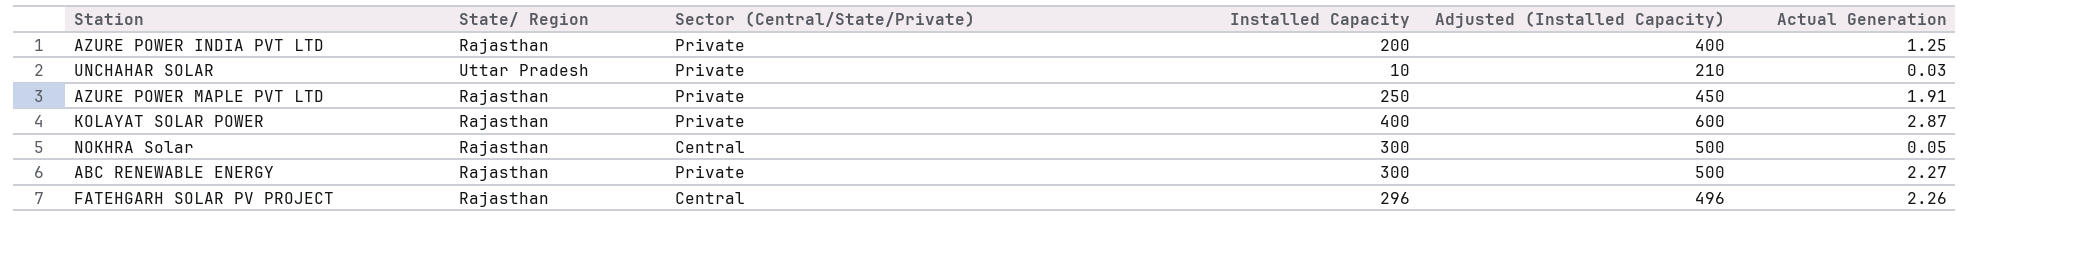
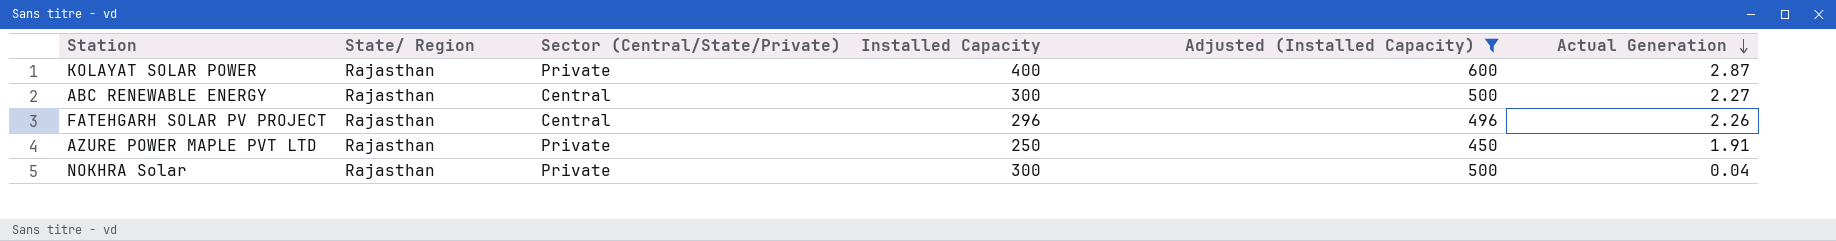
filter: none -> Adjusted (Installed Capacity) >= 450
row order: none -> Actual Generation descending
ABC RENEWABLE ENERGY | Sector (Central/State/Private): Private -> Central
NOKHRA Solar | Sector (Central/State/Private): Central -> Private
NOKHRA Solar | Actual Generation: 0.05 -> 0.04

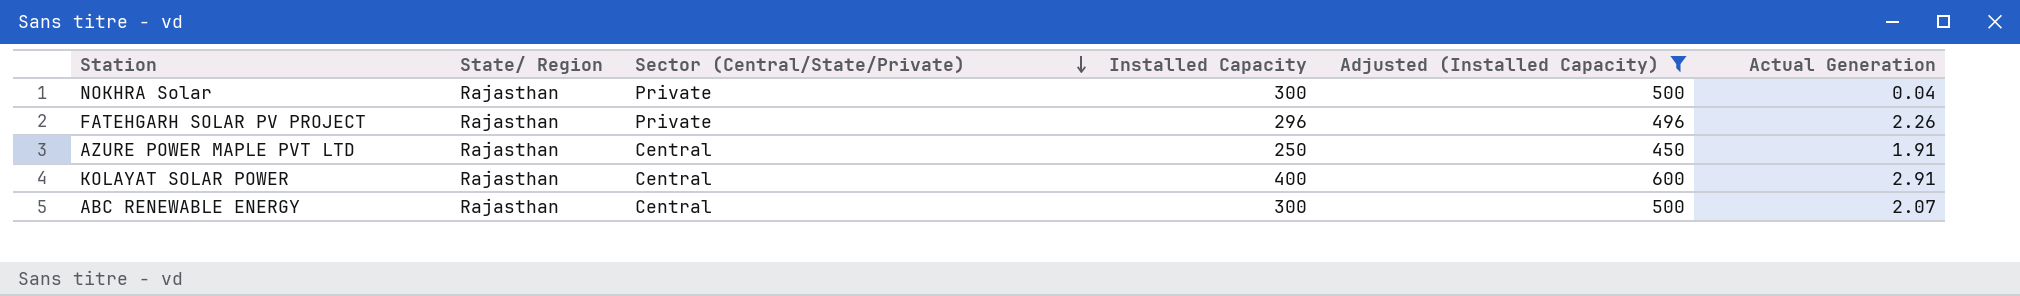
row order: Actual Generation descending -> Sector (Central/State/Private) descending
FATEHGARH SOLAR PV PROJECT | Sector (Central/State/Private): Central -> Private
AZURE POWER MAPLE PVT LTD | Sector (Central/State/Private): Private -> Central
KOLAYAT SOLAR POWER | Sector (Central/State/Private): Private -> Central
KOLAYAT SOLAR POWER | Actual Generation: 2.87 -> 2.91
ABC RENEWABLE ENERGY | Actual Generation: 2.27 -> 2.07

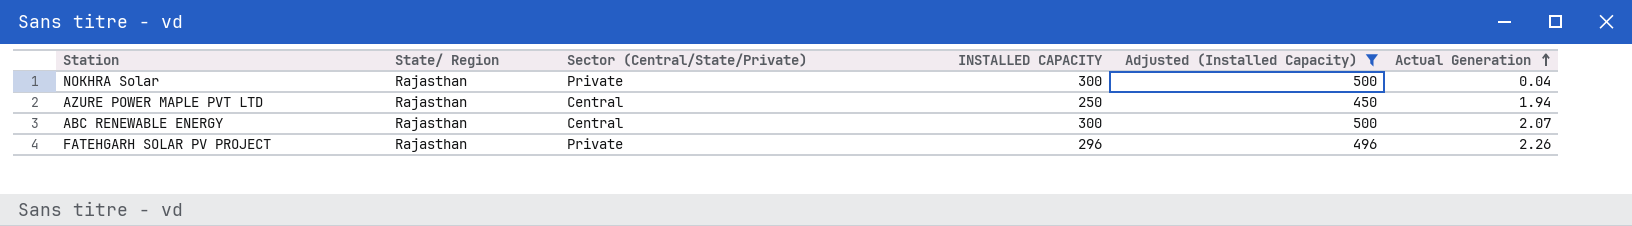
row order: Sector (Central/State/Private) descending -> Actual Generation ascending
column name: Installed Capacity -> INSTALLED CAPACITY
row KOLAYAT SOLAR POWER: Rajasthan | Central | 400 | 600 | 2.91 -> none
AZURE POWER MAPLE PVT LTD | Actual Generation: 1.91 -> 1.94

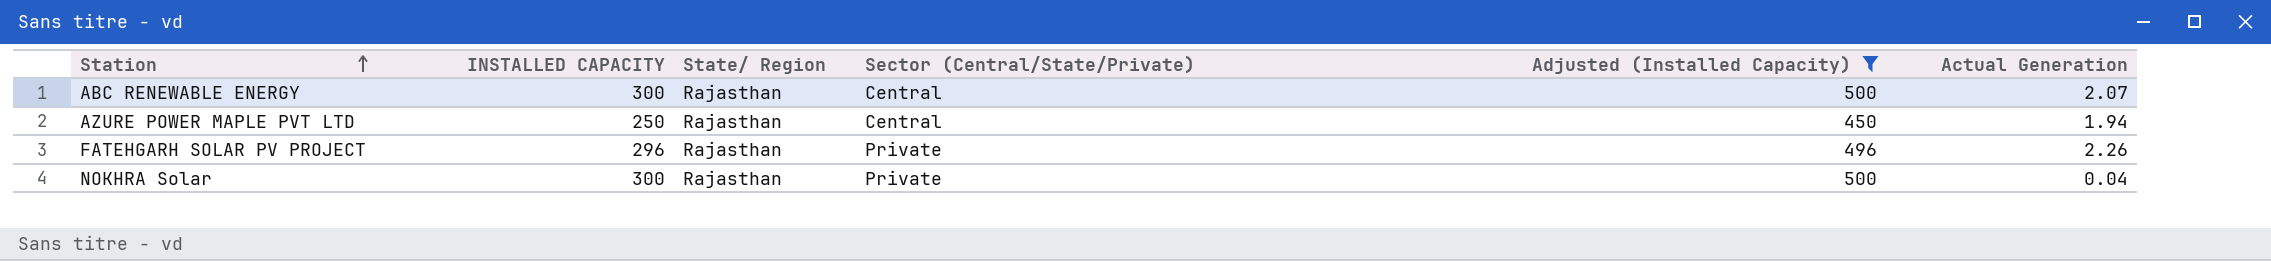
row order: Actual Generation ascending -> Station ascending
column INSTALLED CAPACITY | position: 4 -> 2

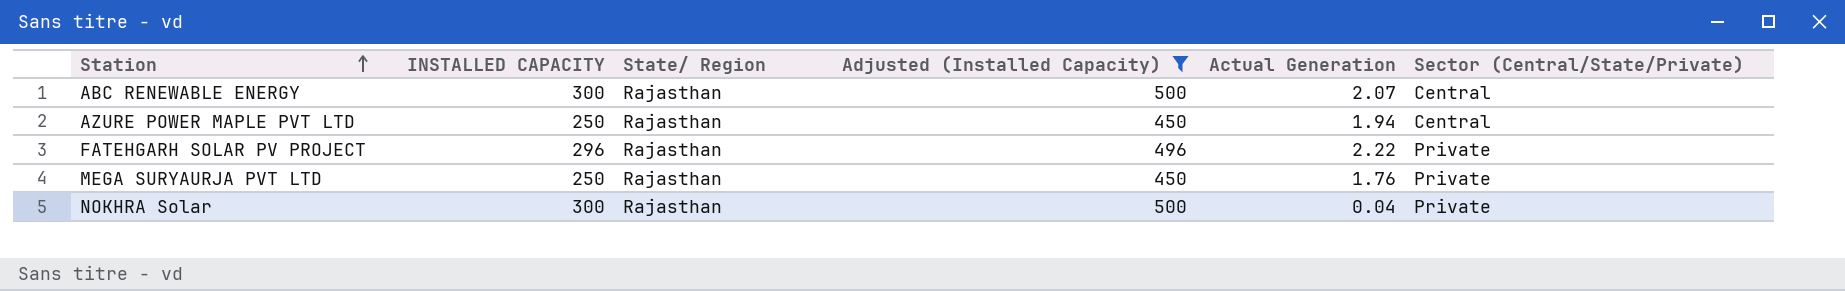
column Sector (Central/State/Private) | position: 4 -> 6
FATEHGARH SOLAR PV PROJECT | Actual Generation: 2.26 -> 2.22
row MEGA SURYAURJA PVT LTD: none -> 250 | Rajasthan | 450 | 1.76 | Private

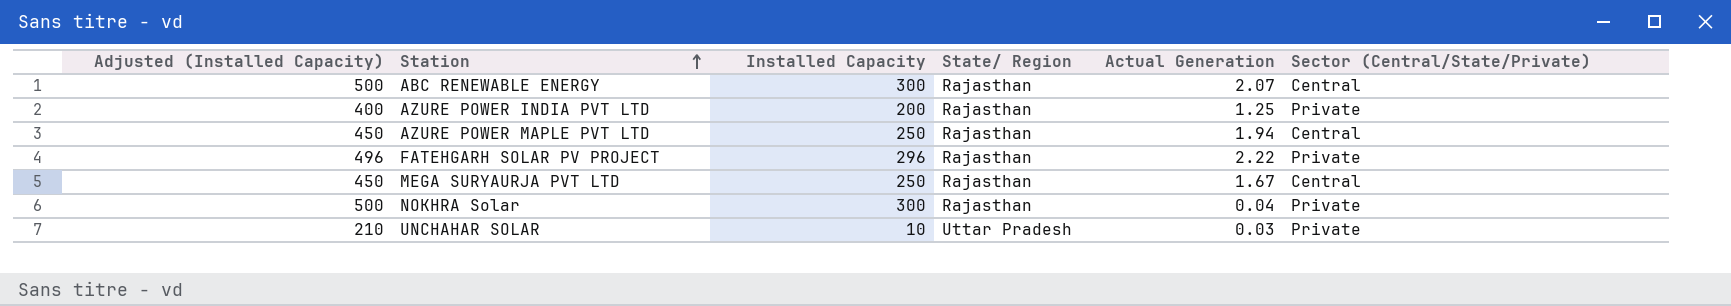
filter: Adjusted (Installed Capacity) >= 450 -> none
column Adjusted (Installed Capacity) | position: 4 -> 1
column name: INSTALLED CAPACITY -> Installed Capacity
MEGA SURYAURJA PVT LTD | Actual Generation: 1.76 -> 1.67
MEGA SURYAURJA PVT LTD | Sector (Central/State/Private): Private -> Central

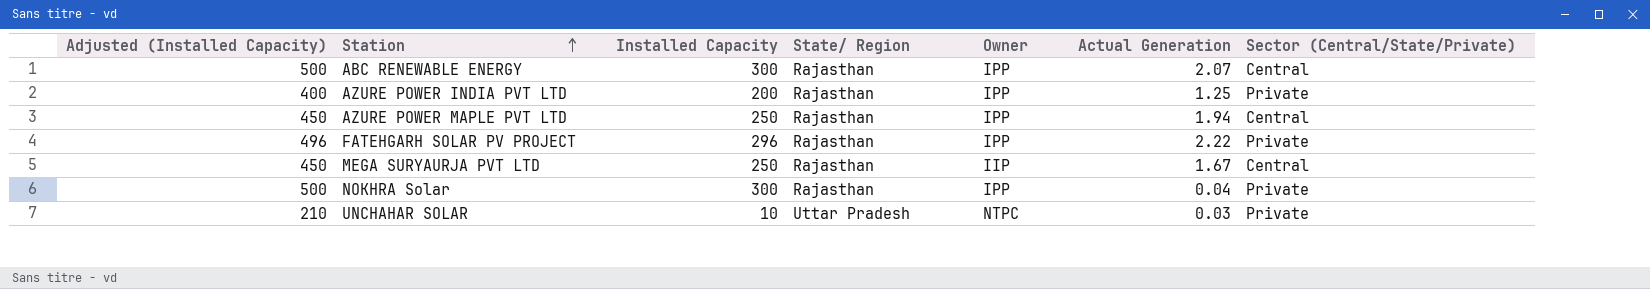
column Owner | position: none -> 5

